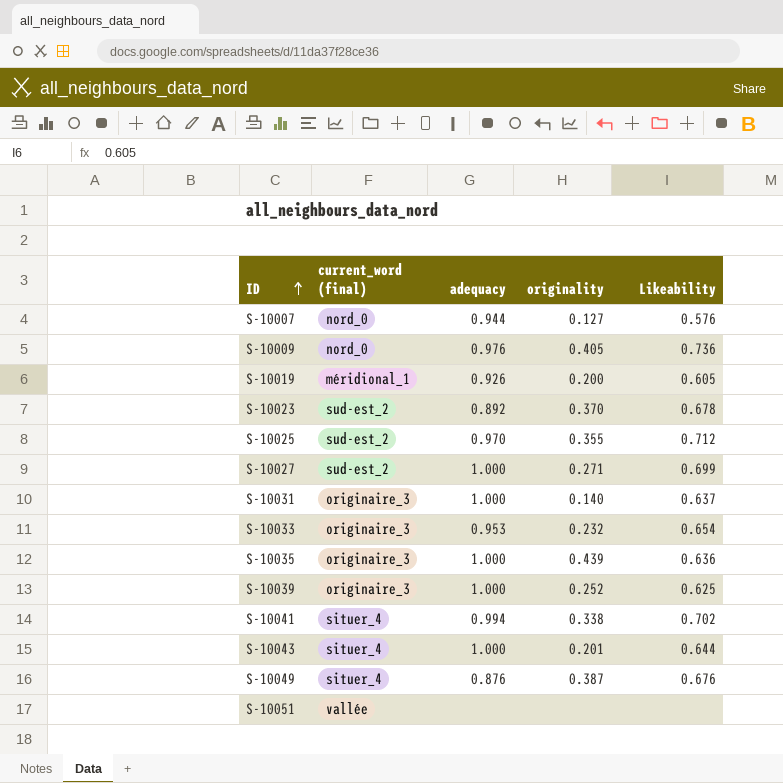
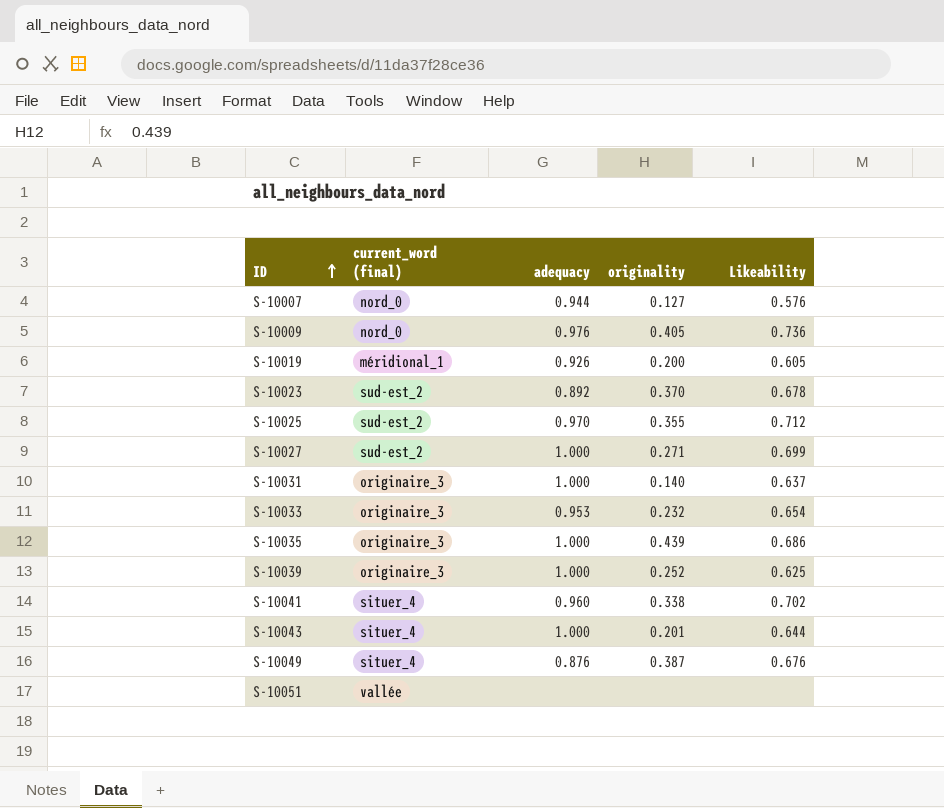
S-10035 | Likeability: 0.636 -> 0.686
S-10041 | adequacy: 0.994 -> 0.960

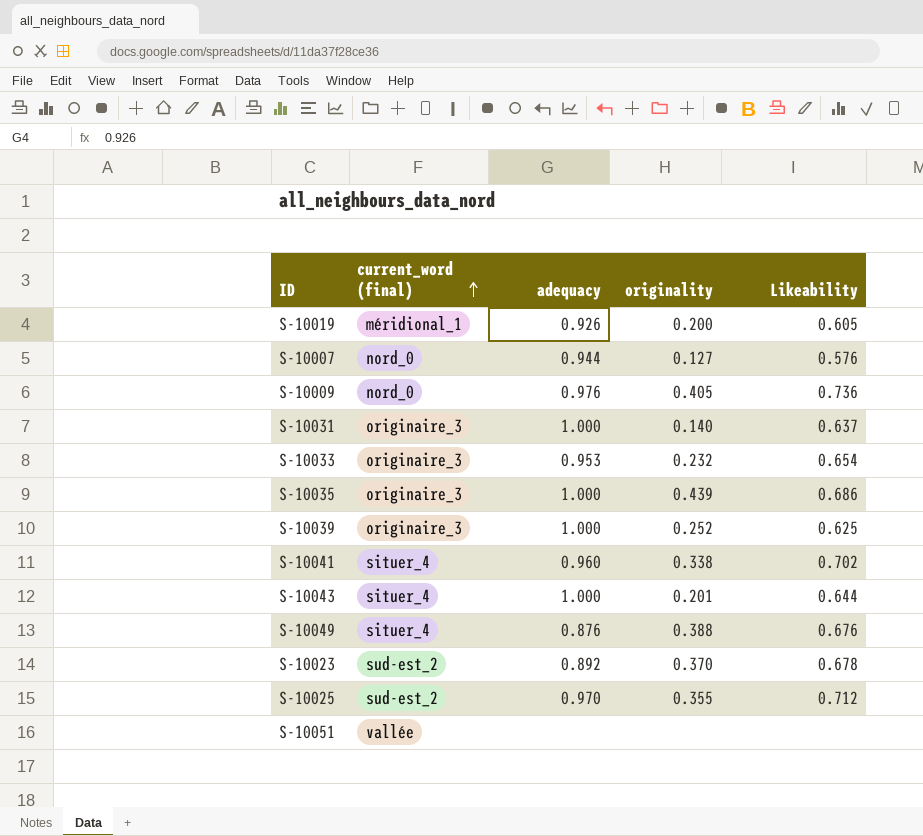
row order: ID ascending -> current_word (final) ascending
row S-10027: sud-est_2 | 1.000 | 0.271 | 0.699 -> none
S-10049 | originality: 0.387 -> 0.388

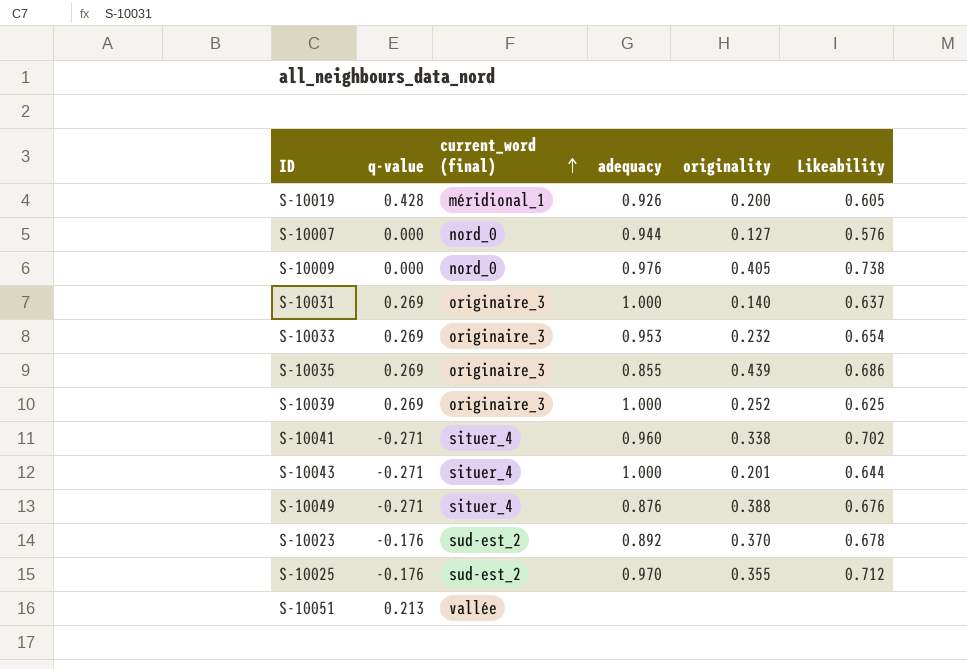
column q-value | position: none -> 2
S-10009 | Likeability: 0.736 -> 0.738
S-10035 | adequacy: 1.000 -> 0.855

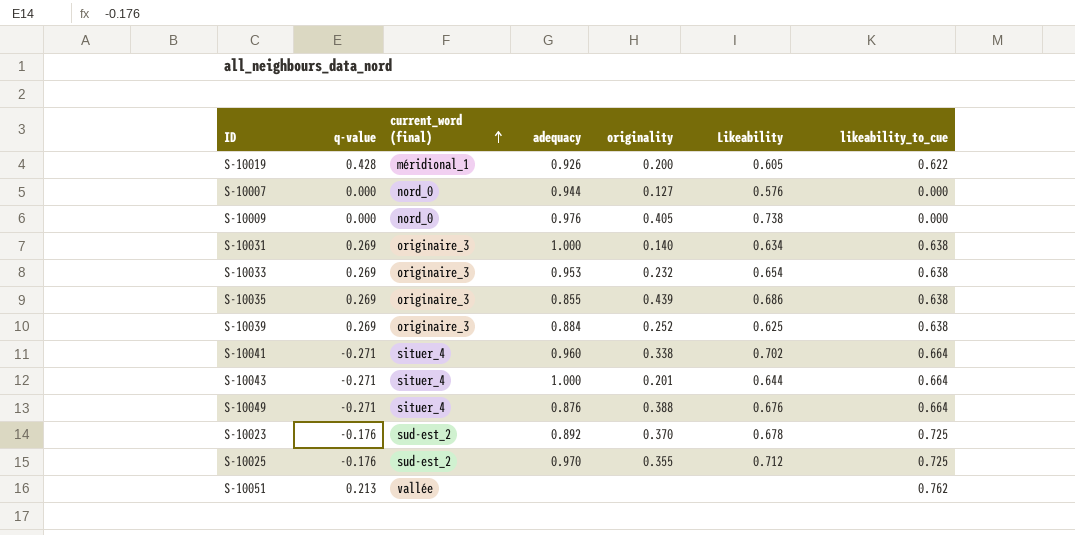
column likeability_to_cue | position: none -> 7
S-10031 | Likeability: 0.637 -> 0.634
S-10039 | adequacy: 1.000 -> 0.884

